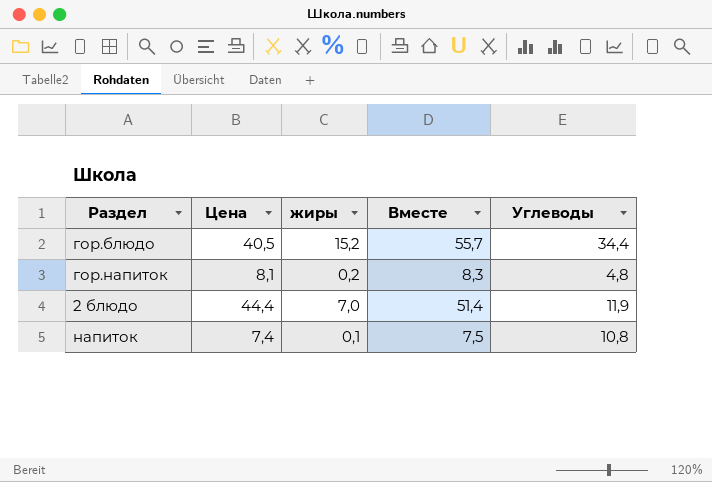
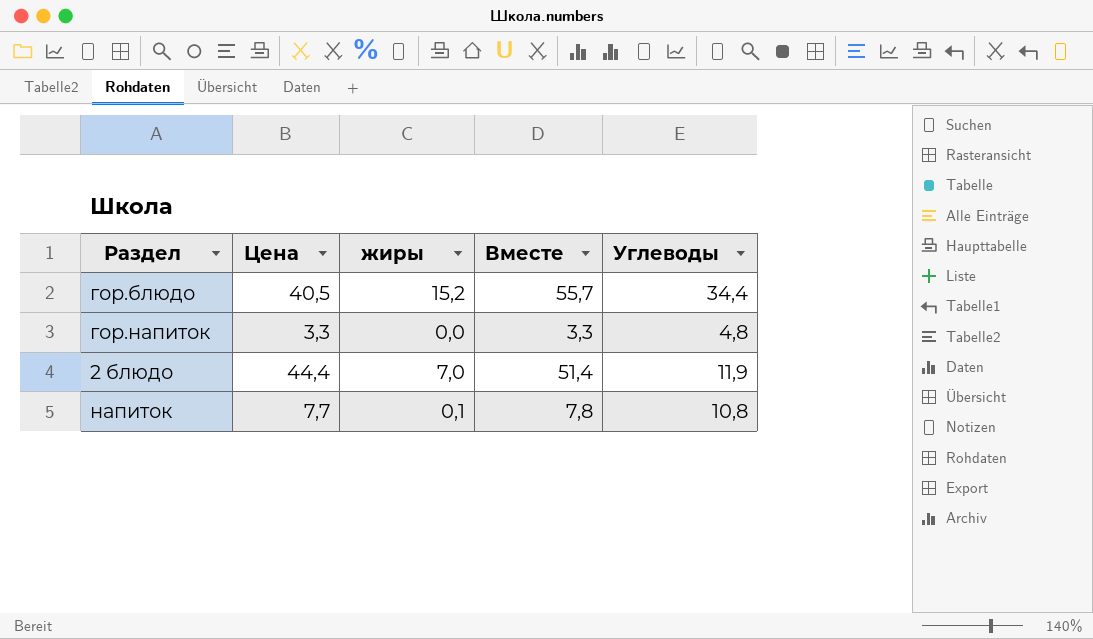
гор.напиток | Цена: 8,1 -> 3,3
гор.напиток | жиры: 0,2 -> 0,0
гор.напиток | Вместе: 8,3 -> 3,3
напиток | Цена: 7,4 -> 7,7
напиток | Вместе: 7,5 -> 7,8

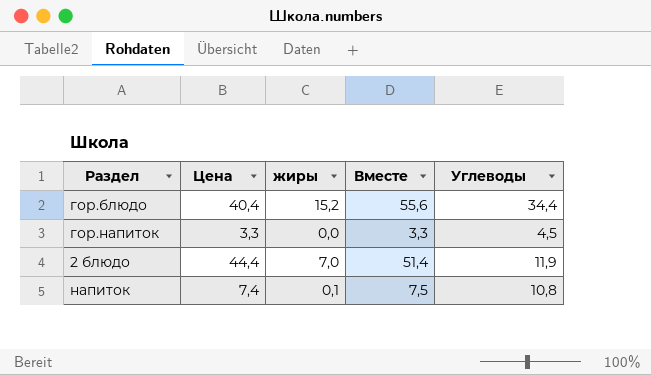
гор.блюдо | Цена: 40,5 -> 40,4
гор.блюдо | Вместе: 55,7 -> 55,6
гор.напиток | Углеводы: 4,8 -> 4,5
напиток | Цена: 7,7 -> 7,4
напиток | Вместе: 7,8 -> 7,5

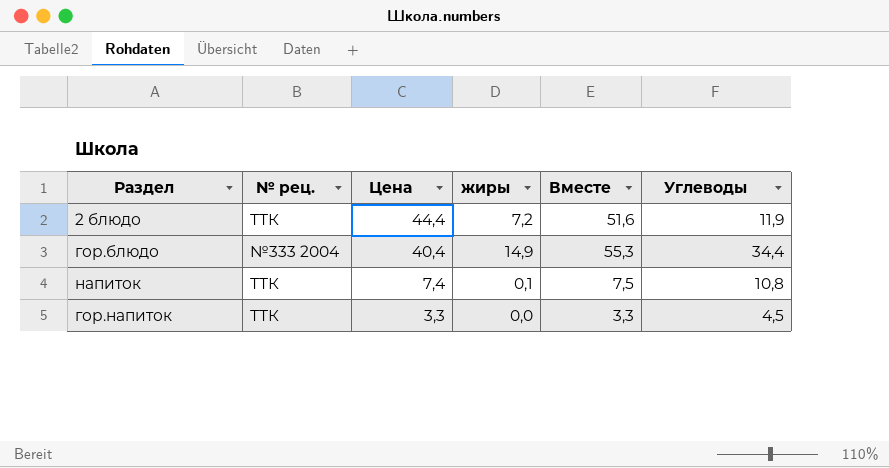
row order: none -> Цена descending
column № рец. | position: none -> 2
2 блюдо | жиры: 7,0 -> 7,2
2 блюдо | Вместе: 51,4 -> 51,6
гор.блюдо | жиры: 15,2 -> 14,9
гор.блюдо | Вместе: 55,6 -> 55,3

